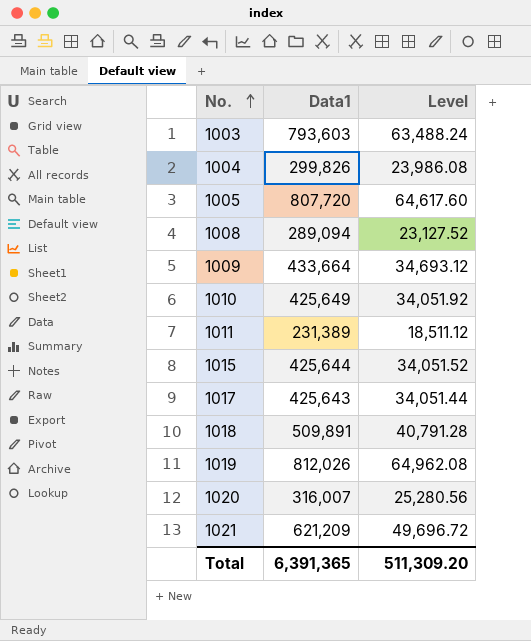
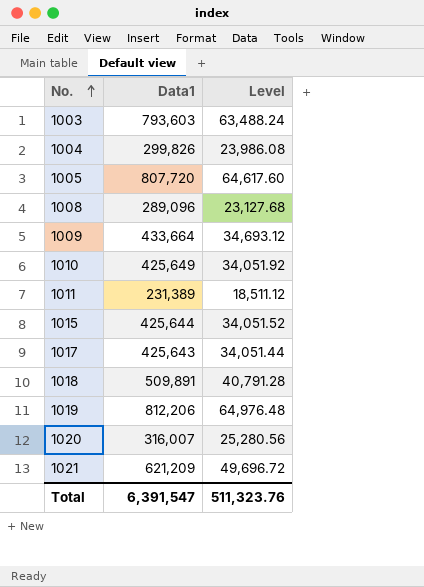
1008 | Data1: 289,094 -> 289,096
1008 | Level: 23,127.52 -> 23,127.68
1019 | Data1: 812,026 -> 812,206
1019 | Level: 64,962.08 -> 64,976.48
Total | Data1: 6,391,365 -> 6,391,547
Total | Level: 511,309.20 -> 511,323.76

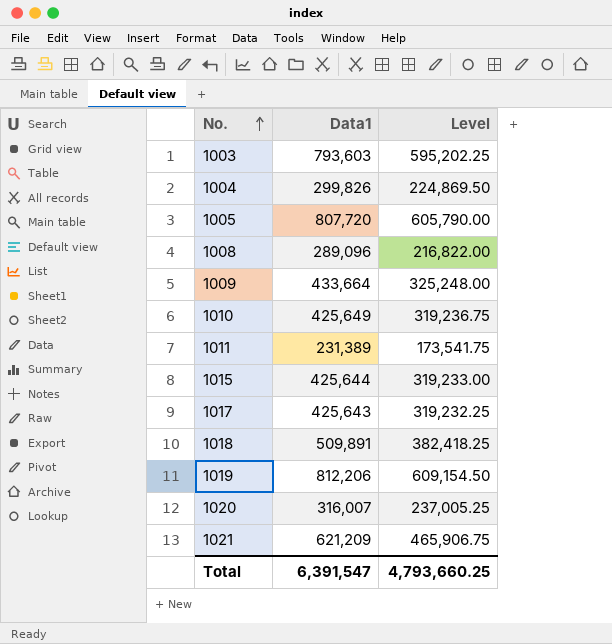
column Level | formula: [Data1] * 0.08 -> [Data1] * 0.75
Total | Level: 511,323.76 -> 4,793,660.25

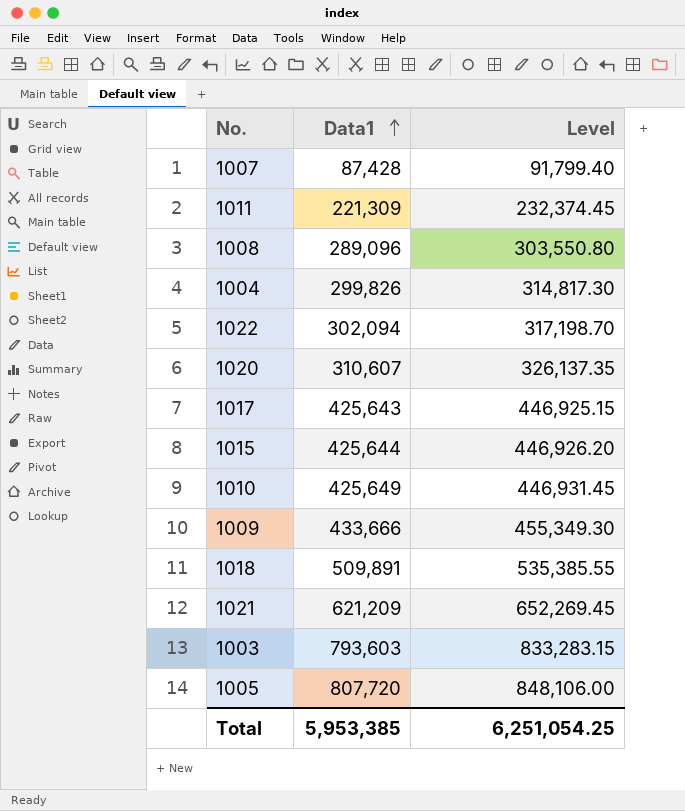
row order: No. ascending -> Data1 ascending
column Level | formula: [Data1] * 0.75 -> [Data1] * 1.05
row 1019: 812,206 | 609,154.50 -> none
row 1007: none -> 87,428 | 91,799.40
1011 | Data1: 231,389 -> 221,309
row 1022: none -> 302,094 | 317,198.70
1020 | Data1: 316,007 -> 310,607
1009 | Data1: 433,664 -> 433,666
Total | Data1: 6,391,547 -> 5,953,385
Total | Level: 4,793,660.25 -> 6,251,054.25

